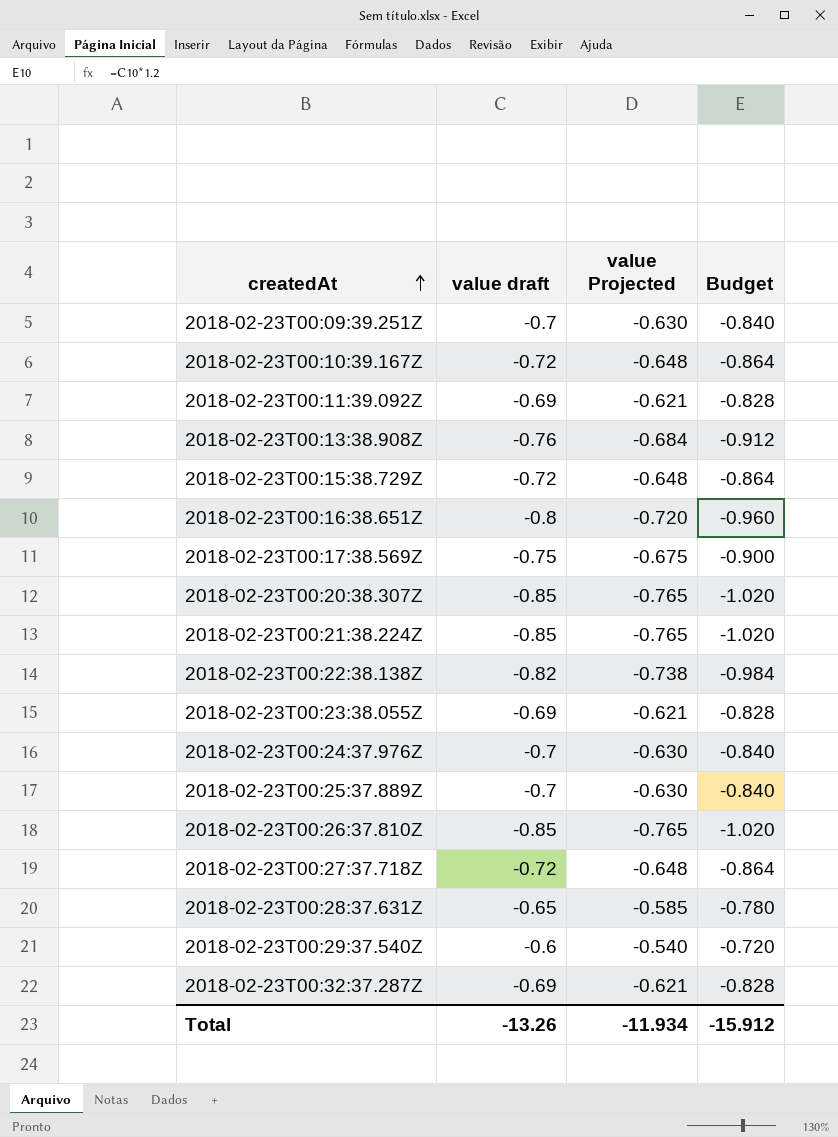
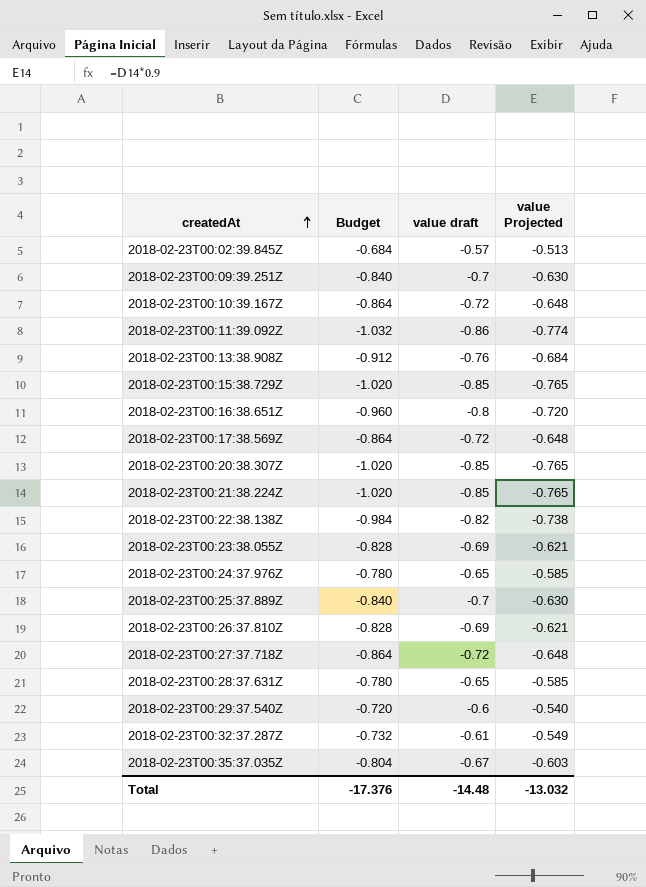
column Budget | position: 4 -> 2
row 2018-02-23T00:02:39.845Z: none -> -0.684 | -0.57 | -0.513
2018-02-23T00:11:39.092Z | Budget: -0.828 -> -1.032
2018-02-23T00:11:39.092Z | value draft: -0.69 -> -0.86
2018-02-23T00:11:39.092Z | value Projected: -0.621 -> -0.774
2018-02-23T00:15:38.729Z | Budget: -0.864 -> -1.020
2018-02-23T00:15:38.729Z | value draft: -0.72 -> -0.85
2018-02-23T00:15:38.729Z | value Projected: -0.648 -> -0.765
2018-02-23T00:17:38.569Z | Budget: -0.900 -> -0.864
2018-02-23T00:17:38.569Z | value draft: -0.75 -> -0.72
2018-02-23T00:17:38.569Z | value Projected: -0.675 -> -0.648
2018-02-23T00:24:37.976Z | Budget: -0.840 -> -0.780
2018-02-23T00:24:37.976Z | value draft: -0.7 -> -0.65
2018-02-23T00:24:37.976Z | value Projected: -0.630 -> -0.585
2018-02-23T00:26:37.810Z | Budget: -1.020 -> -0.828
2018-02-23T00:26:37.810Z | value draft: -0.85 -> -0.69
2018-02-23T00:26:37.810Z | value Projected: -0.765 -> -0.621
2018-02-23T00:32:37.287Z | Budget: -0.828 -> -0.732
2018-02-23T00:32:37.287Z | value draft: -0.69 -> -0.61
2018-02-23T00:32:37.287Z | value Projected: -0.621 -> -0.549
row 2018-02-23T00:35:37.035Z: none -> -0.804 | -0.67 | -0.603
Total | Budget: -15.912 -> -17.376
Total | value draft: -13.26 -> -14.48
Total | value Projected: -11.934 -> -13.032

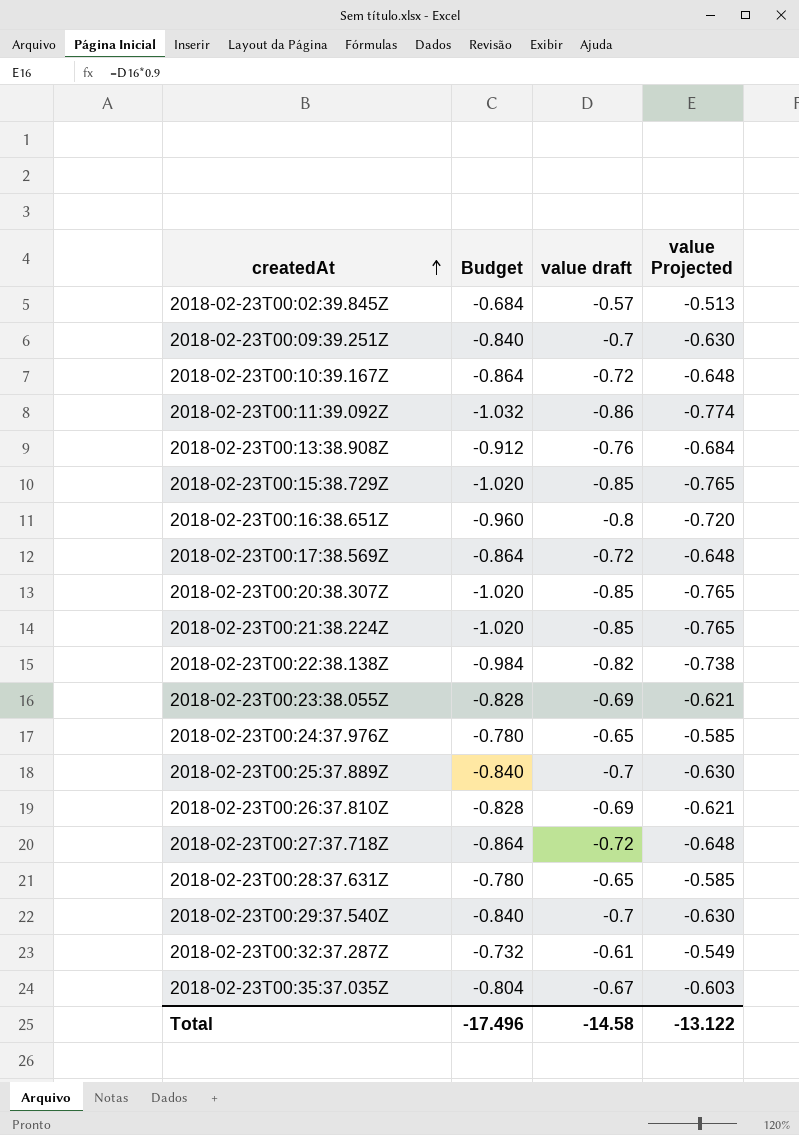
2018-02-23T00:29:37.540Z | Budget: -0.720 -> -0.840
2018-02-23T00:29:37.540Z | value draft: -0.6 -> -0.7
2018-02-23T00:29:37.540Z | value Projected: -0.540 -> -0.630
Total | Budget: -17.376 -> -17.496
Total | value draft: -14.48 -> -14.58
Total | value Projected: -13.032 -> -13.122

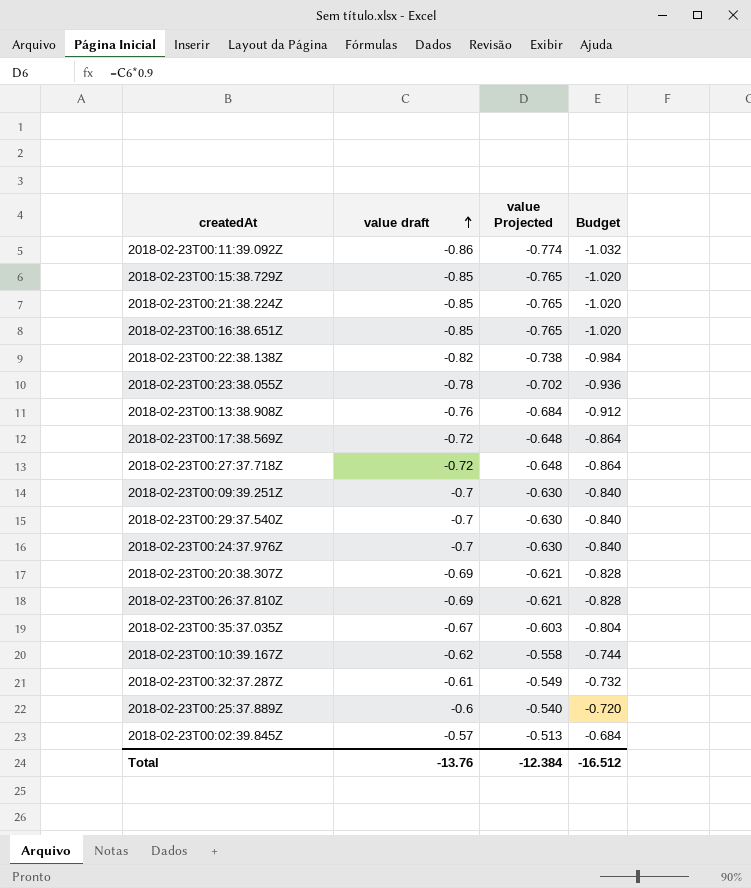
row order: createdAt ascending -> value draft ascending
column Budget | position: 2 -> 4
row 2018-02-23T00:28:37.631Z: -0.780 | -0.65 | -0.585 -> none
2018-02-23T00:16:38.651Z | value draft: -0.8 -> -0.85
2018-02-23T00:16:38.651Z | value Projected: -0.720 -> -0.765
2018-02-23T00:16:38.651Z | Budget: -0.960 -> -1.020
2018-02-23T00:23:38.055Z | value draft: -0.69 -> -0.78
2018-02-23T00:23:38.055Z | value Projected: -0.621 -> -0.702
2018-02-23T00:23:38.055Z | Budget: -0.828 -> -0.936
2018-02-23T00:24:37.976Z | value draft: -0.65 -> -0.7
2018-02-23T00:24:37.976Z | value Projected: -0.585 -> -0.630
2018-02-23T00:24:37.976Z | Budget: -0.780 -> -0.840
2018-02-23T00:20:38.307Z | value draft: -0.85 -> -0.69
2018-02-23T00:20:38.307Z | value Projected: -0.765 -> -0.621
2018-02-23T00:20:38.307Z | Budget: -1.020 -> -0.828
2018-02-23T00:10:39.167Z | value draft: -0.72 -> -0.62
2018-02-23T00:10:39.167Z | value Projected: -0.648 -> -0.558
2018-02-23T00:10:39.167Z | Budget: -0.864 -> -0.744
2018-02-23T00:25:37.889Z | value draft: -0.7 -> -0.6
2018-02-23T00:25:37.889Z | value Projected: -0.630 -> -0.540
2018-02-23T00:25:37.889Z | Budget: -0.840 -> -0.720
Total | value draft: -14.58 -> -13.76
Total | value Projected: -13.122 -> -12.384
Total | Budget: -17.496 -> -16.512

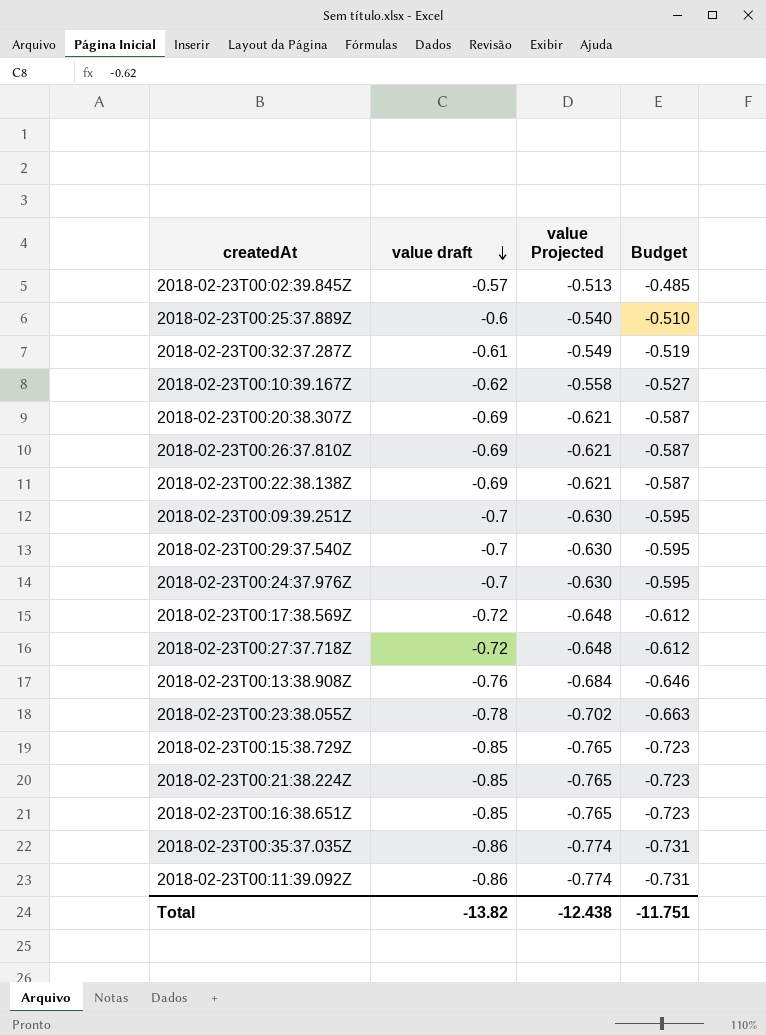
row order: value draft ascending -> value draft descending
column Budget | formula: [value draft] * 1.2 -> [value draft] * 0.85
2018-02-23T00:22:38.138Z | value draft: -0.82 -> -0.69
2018-02-23T00:22:38.138Z | value Projected: -0.738 -> -0.621
2018-02-23T00:35:37.035Z | value draft: -0.67 -> -0.86
2018-02-23T00:35:37.035Z | value Projected: -0.603 -> -0.774
Total | value draft: -13.76 -> -13.82
Total | value Projected: -12.384 -> -12.438
Total | Budget: -16.512 -> -11.751

